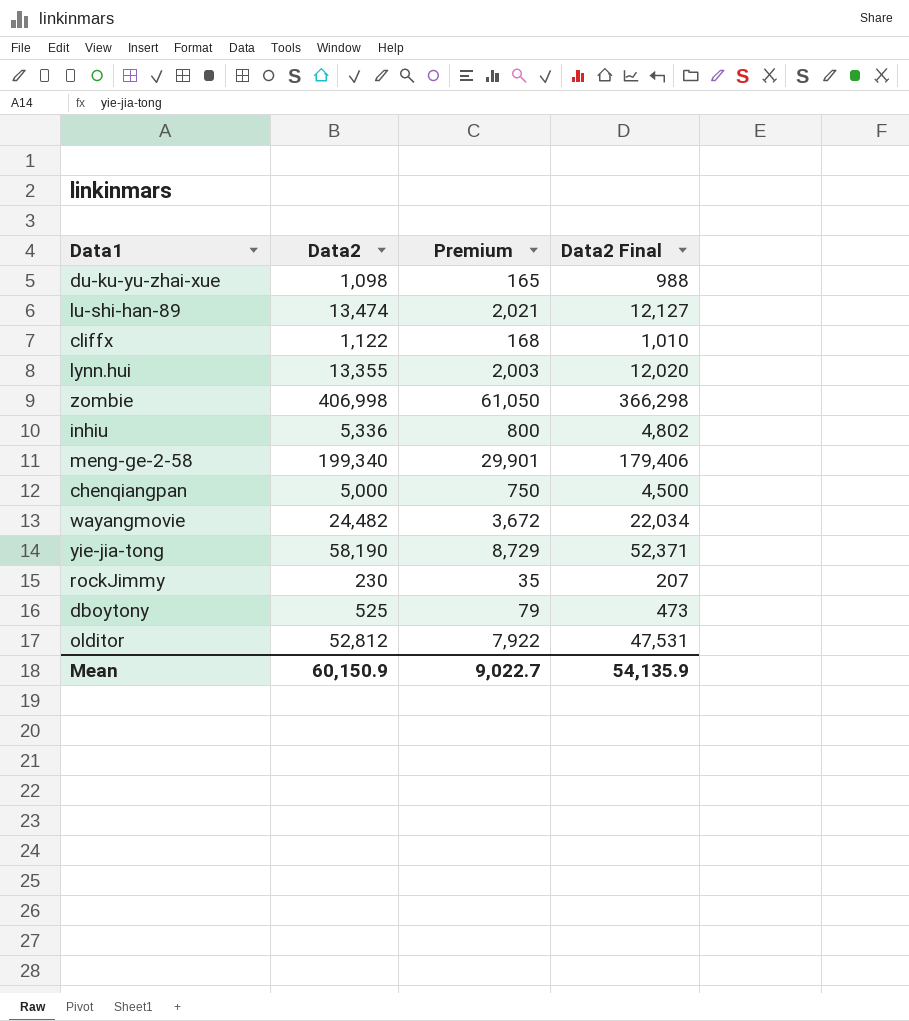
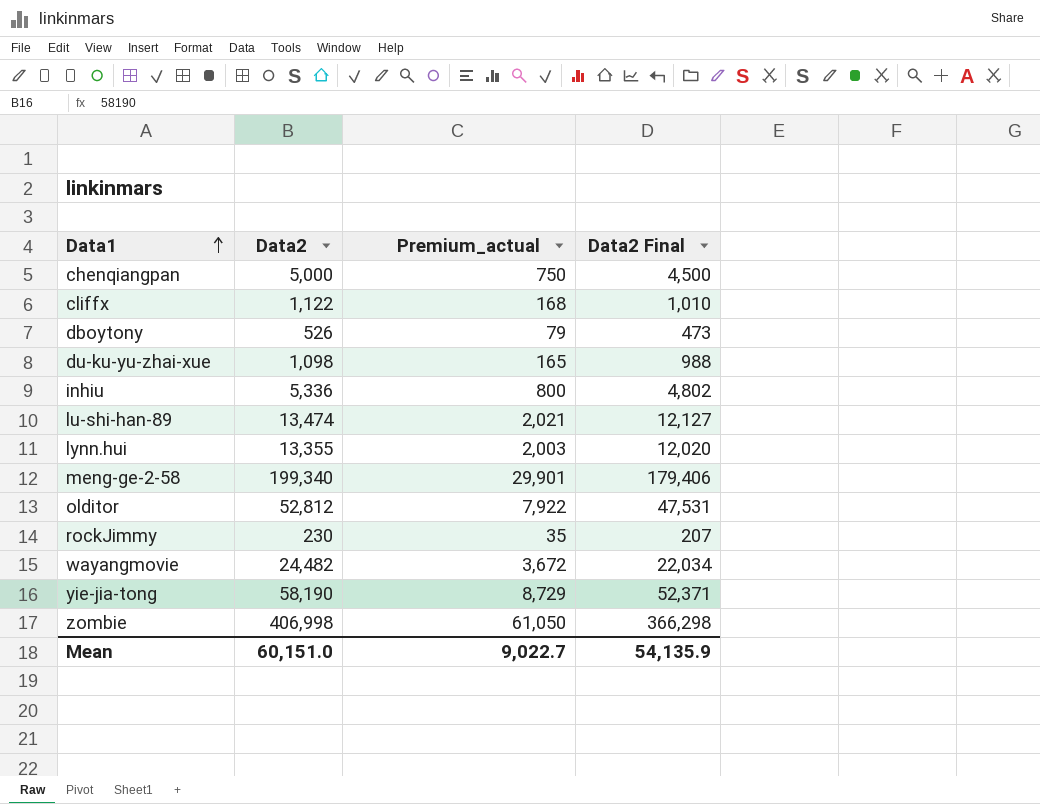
row order: none -> Data1 ascending
column name: Premium -> Premium_actual
dboytony | Data2: 525 -> 526
Mean | Data2: 60,150.9 -> 60,151.0

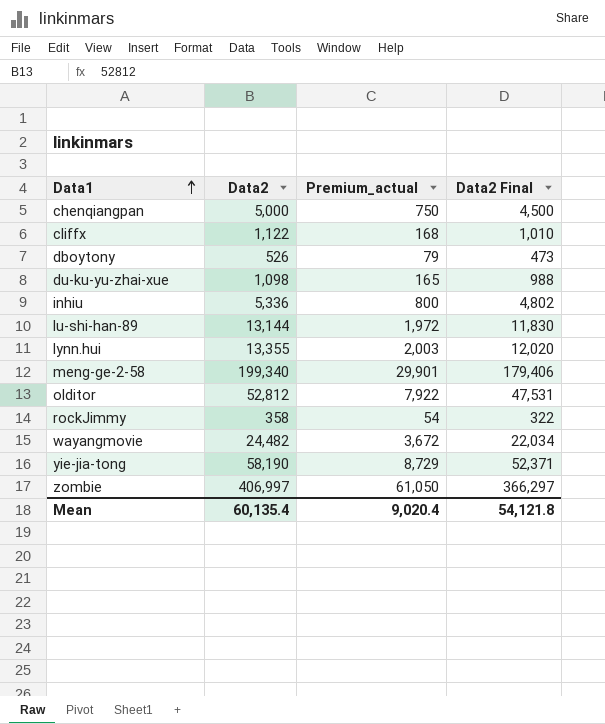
lu-shi-han-89 | Data2: 13,474 -> 13,144
lu-shi-han-89 | Premium_actual: 2,021 -> 1,972
lu-shi-han-89 | Data2 Final: 12,127 -> 11,830
rockJimmy | Data2: 230 -> 358
rockJimmy | Premium_actual: 35 -> 54
rockJimmy | Data2 Final: 207 -> 322
zombie | Data2: 406,998 -> 406,997
zombie | Data2 Final: 366,298 -> 366,297
Mean | Data2: 60,151.0 -> 60,135.4
Mean | Premium_actual: 9,022.7 -> 9,020.4
Mean | Data2 Final: 54,135.9 -> 54,121.8

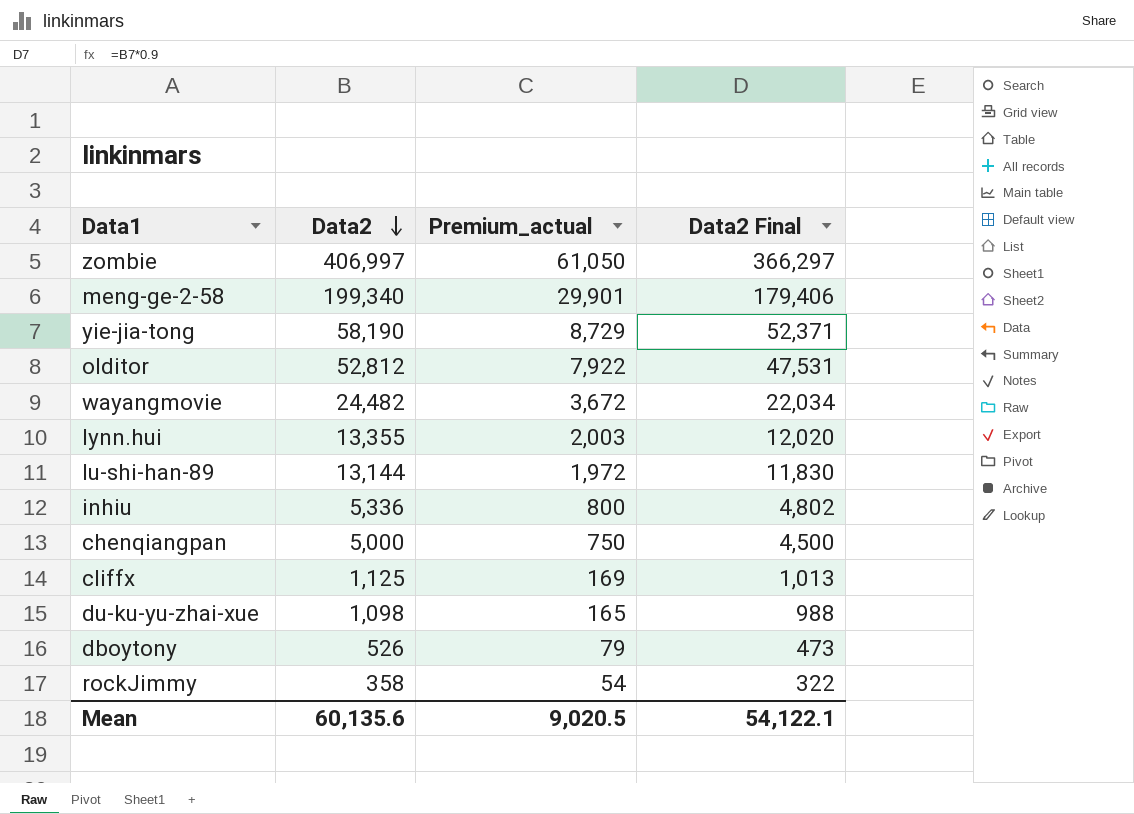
row order: Data1 ascending -> Data2 descending
cliffx | Data2: 1,122 -> 1,125
cliffx | Premium_actual: 168 -> 169
cliffx | Data2 Final: 1,010 -> 1,013
Mean | Data2: 60,135.4 -> 60,135.6
Mean | Premium_actual: 9,020.4 -> 9,020.5
Mean | Data2 Final: 54,121.8 -> 54,122.1

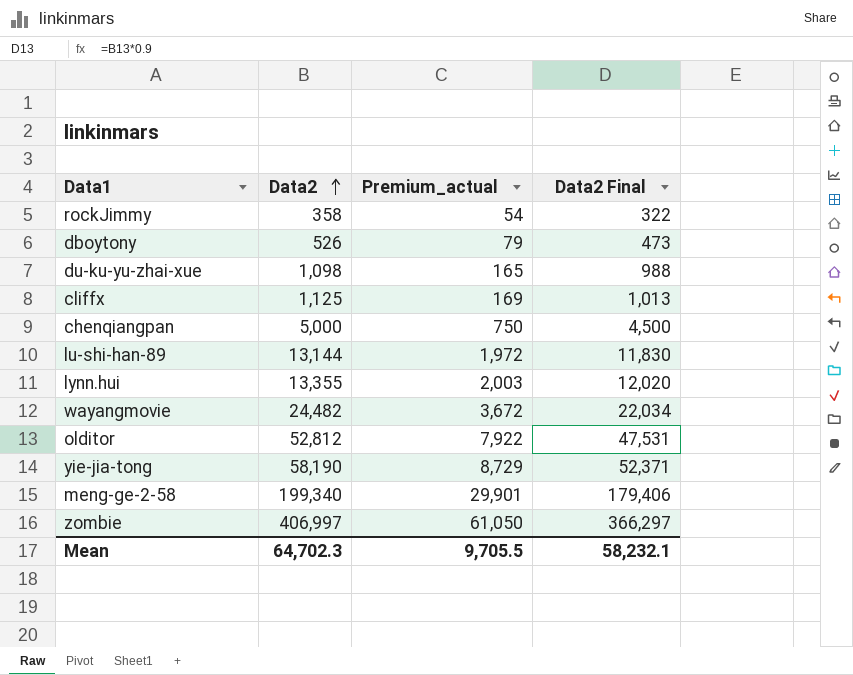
row order: Data2 descending -> Data2 ascending
row inhiu: 5,336 | 800 | 4,802 -> none
Mean | Data2: 60,135.6 -> 64,702.3
Mean | Premium_actual: 9,020.5 -> 9,705.5
Mean | Data2 Final: 54,122.1 -> 58,232.1

